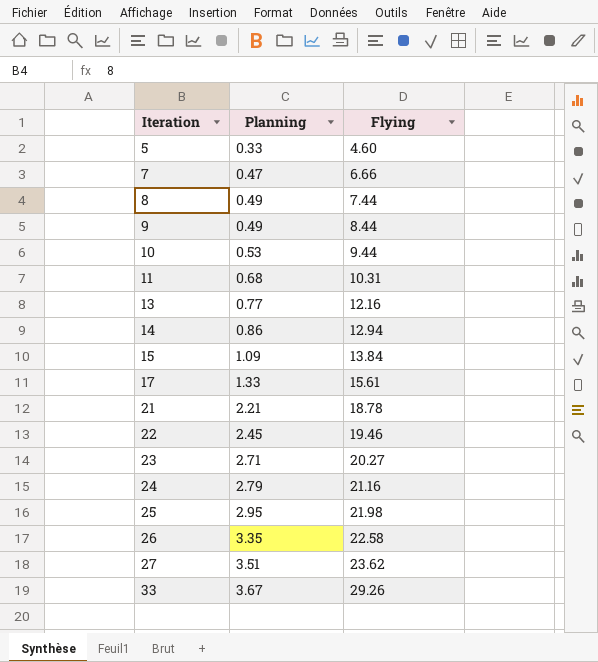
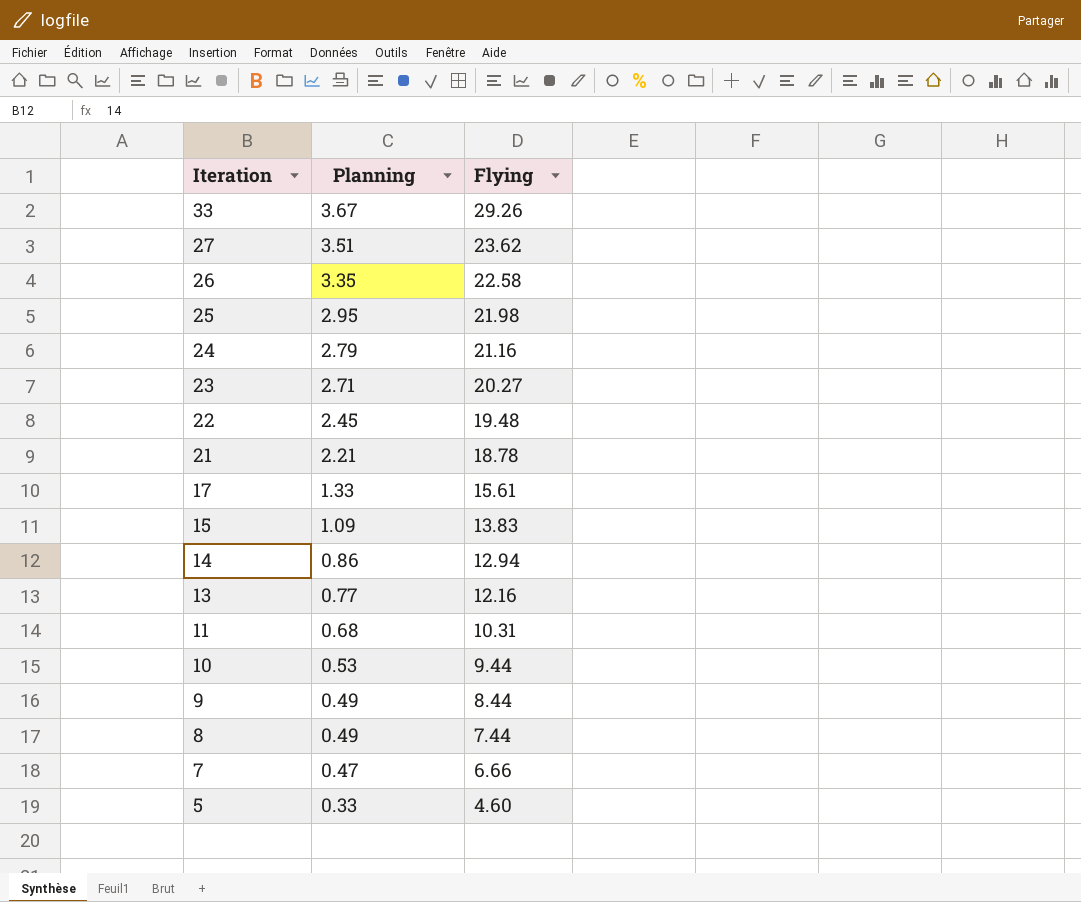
row order: Iteration ascending -> Iteration descending
22 | Flying: 19.46 -> 19.48
15 | Flying: 13.84 -> 13.83

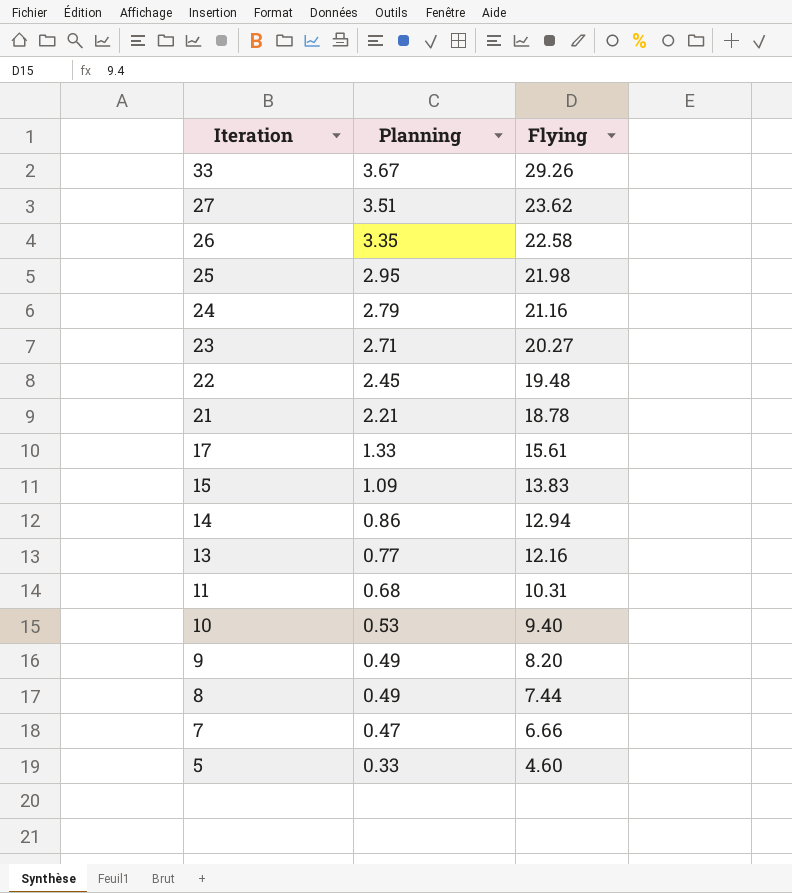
10 | Flying: 9.44 -> 9.40
9 | Flying: 8.44 -> 8.20

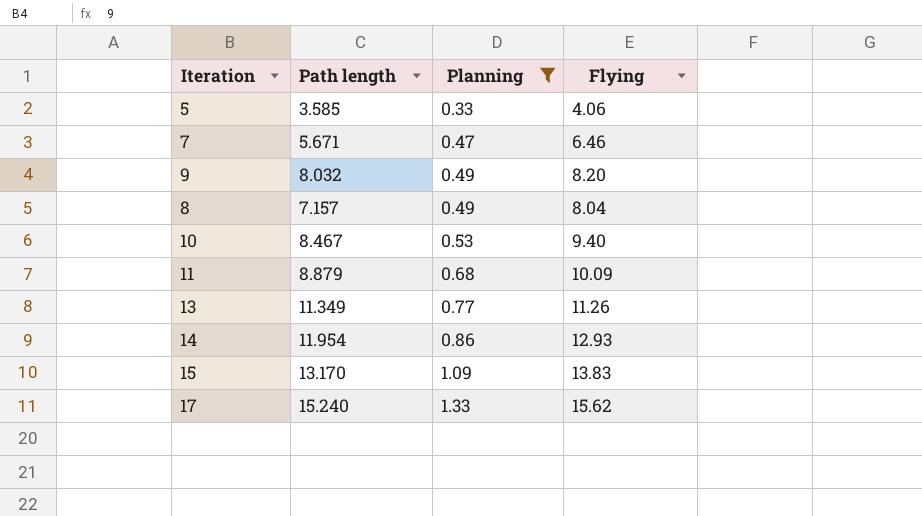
filter: none -> Planning <= 1.33
row order: Iteration descending -> Planning ascending
column Path length | position: none -> 2
5 | Flying: 4.60 -> 4.06
7 | Flying: 6.66 -> 6.46
8 | Flying: 7.44 -> 8.04
11 | Flying: 10.31 -> 10.09
13 | Flying: 12.16 -> 11.26
14 | Flying: 12.94 -> 12.93
17 | Flying: 15.61 -> 15.62

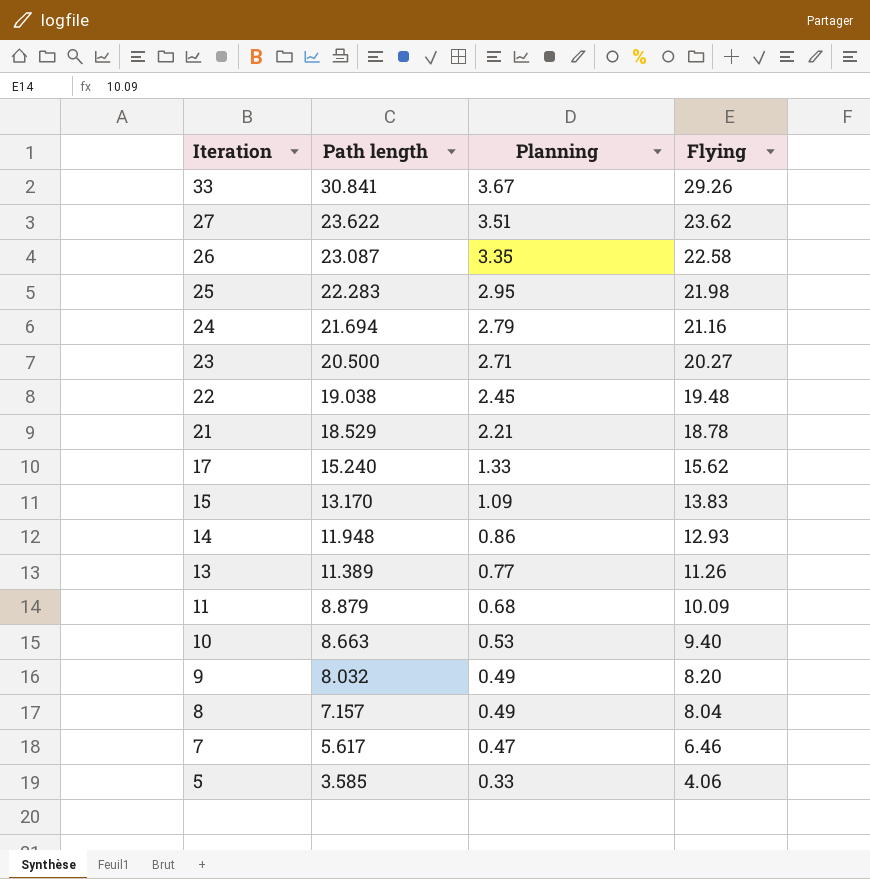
filter: Planning <= 1.33 -> none
row order: Planning ascending -> Iteration descending
14 | Path length: 11.954 -> 11.948
13 | Path length: 11.349 -> 11.389
10 | Path length: 8.467 -> 8.663
7 | Path length: 5.671 -> 5.617

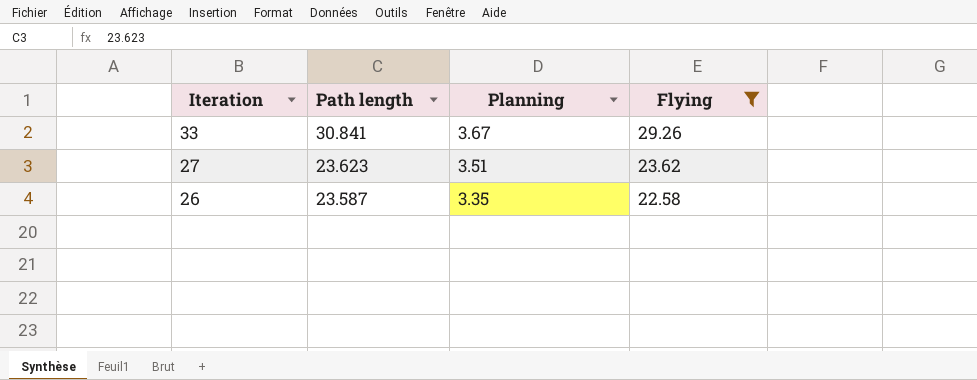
filter: none -> Flying >= 22.58
27 | Path length: 23.622 -> 23.623
26 | Path length: 23.087 -> 23.587

